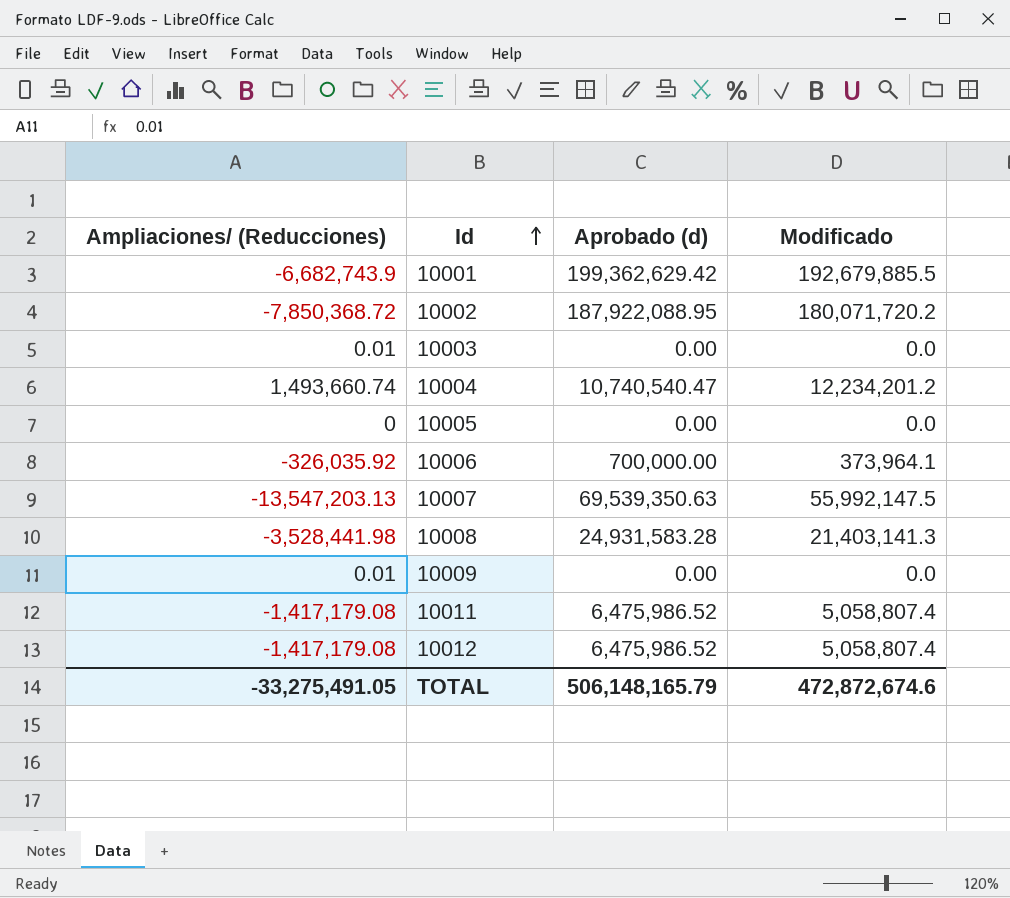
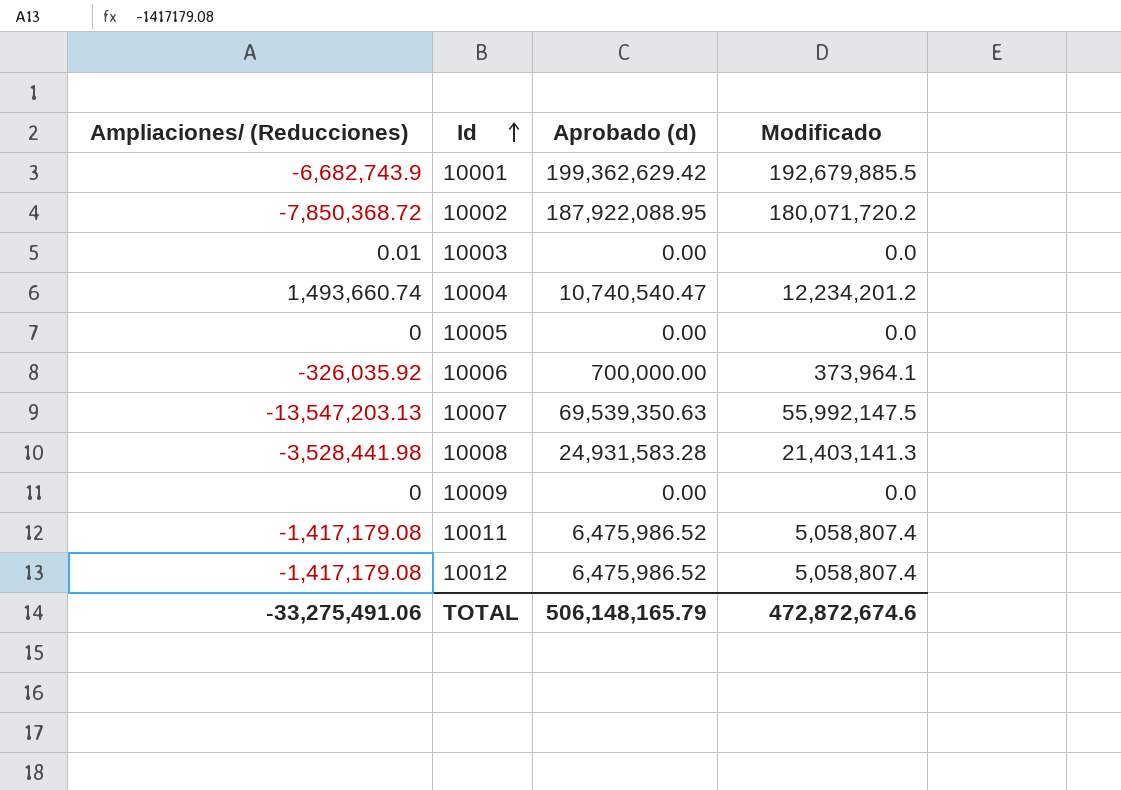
10009 | Ampliaciones/ (Reducciones): 0.01 -> 0
TOTAL | Ampliaciones/ (Reducciones): -33,275,491.05 -> -33,275,491.06

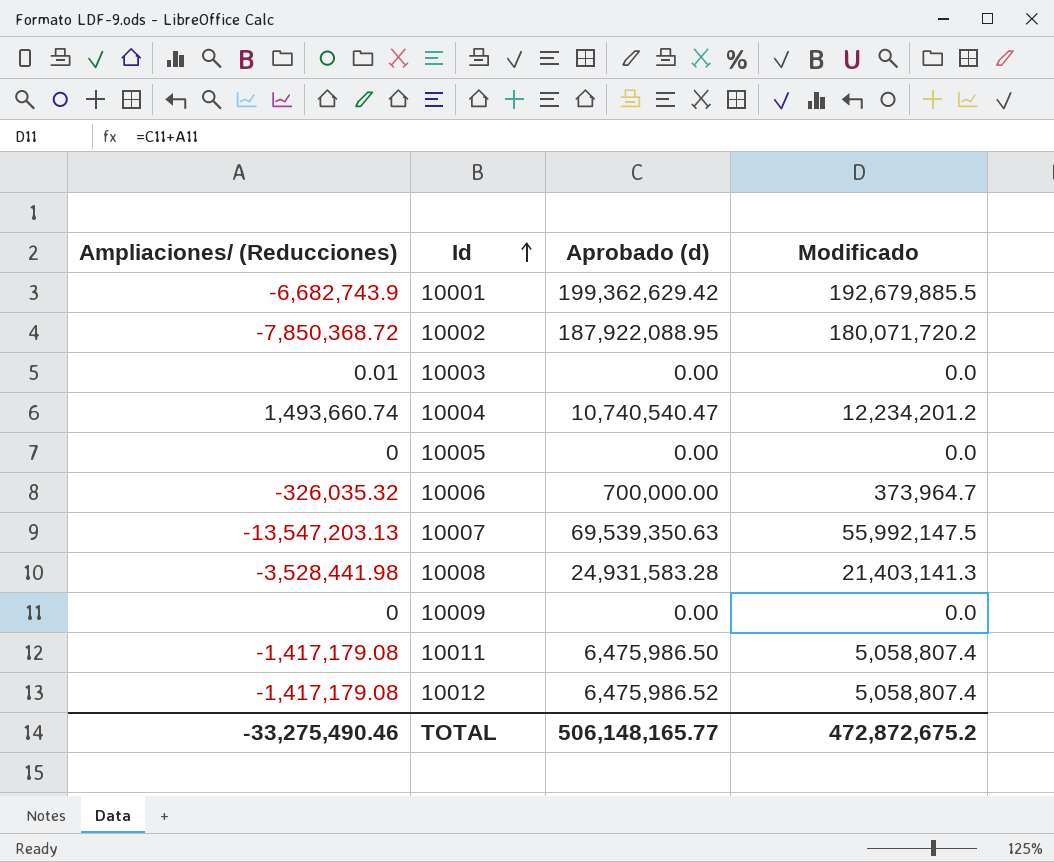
10006 | Ampliaciones/ (Reducciones): -326,035.92 -> -326,035.32
10006 | Modificado: 373,964.1 -> 373,964.7
10011 | Aprobado (d): 6,475,986.52 -> 6,475,986.50
TOTAL | Ampliaciones/ (Reducciones): -33,275,491.06 -> -33,275,490.46
TOTAL | Aprobado (d): 506,148,165.79 -> 506,148,165.77
TOTAL | Modificado: 472,872,674.6 -> 472,872,675.2

